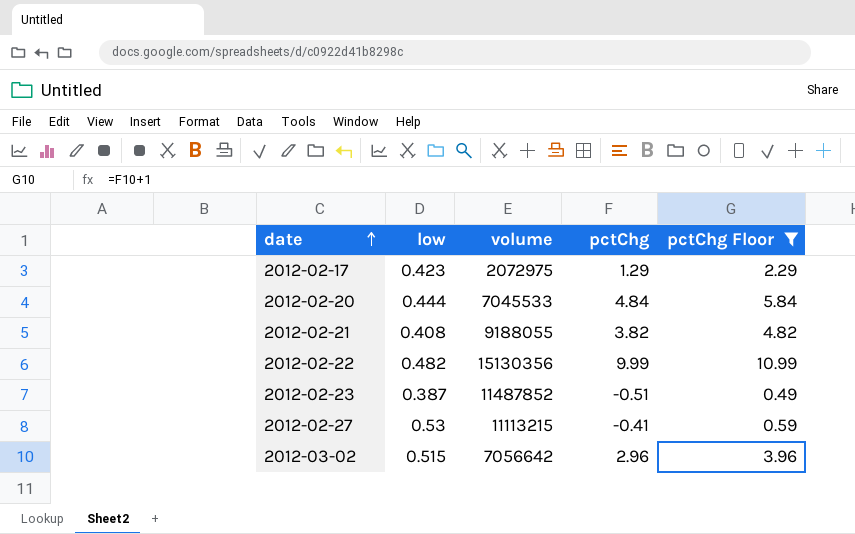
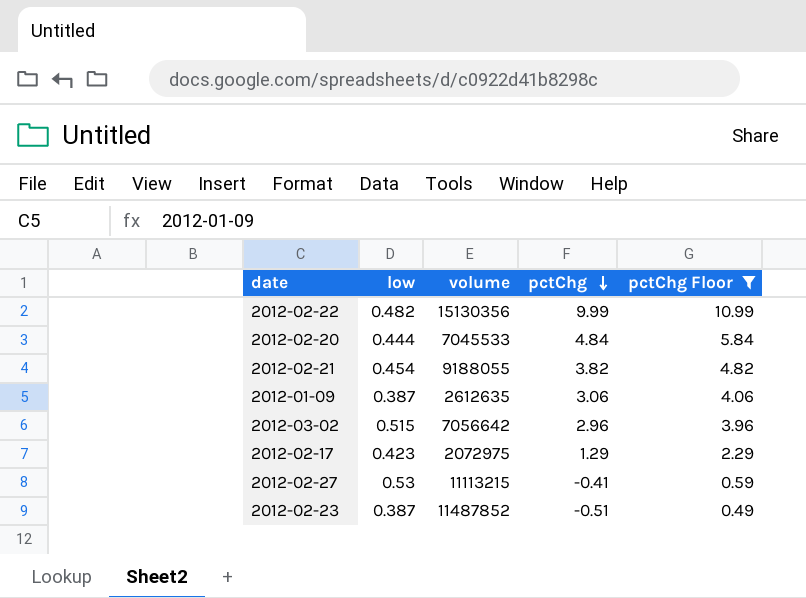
row order: date ascending -> pctChg descending
2012-02-21 | low: 0.408 -> 0.454
row 2012-01-09: none -> 0.387 | 2612635 | 3.06 | 4.06

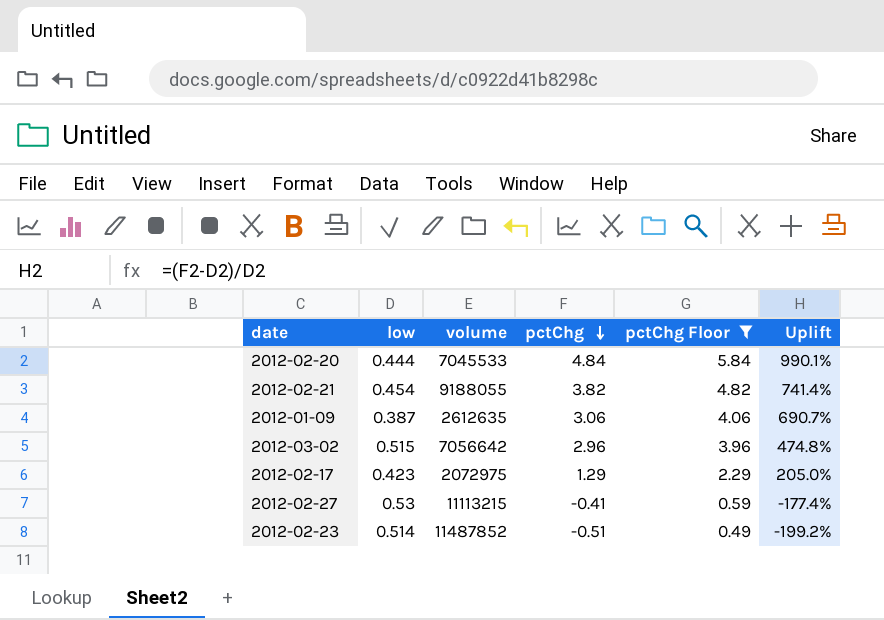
column Uplift | formula: none -> ([pctChg] - [low]) / [low]
row 2012-02-22: 0.482 | 15130356 | 9.99 | 10.99 -> none
2012-02-23 | low: 0.387 -> 0.514

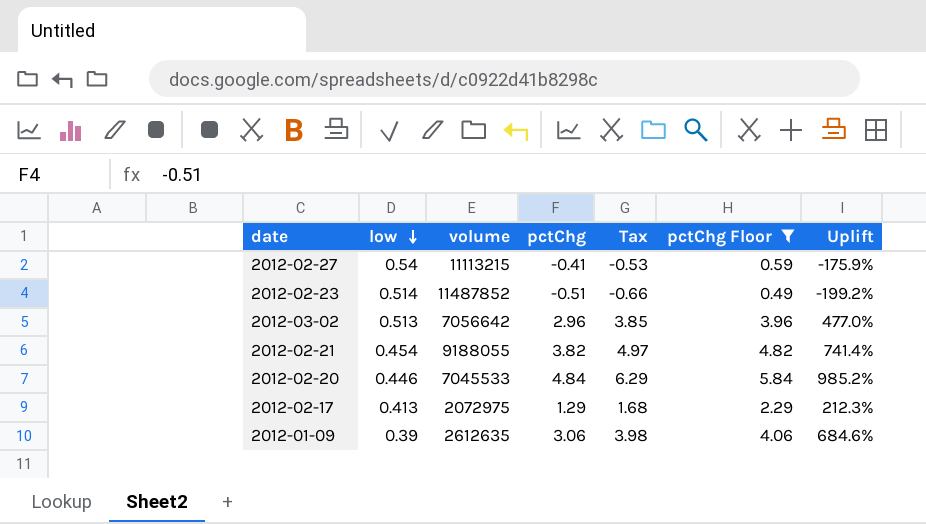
row order: pctChg descending -> low descending
column Tax | formula: none -> [pctChg] * 1.3
2012-02-27 | low: 0.53 -> 0.54
2012-02-27 | Uplift: -177.4% -> -175.9%
2012-03-02 | low: 0.515 -> 0.513
2012-03-02 | Uplift: 474.8% -> 477.0%
2012-02-20 | low: 0.444 -> 0.446
2012-02-20 | Uplift: 990.1% -> 985.2%
2012-02-17 | low: 0.423 -> 0.413
2012-02-17 | Uplift: 205.0% -> 212.3%
2012-01-09 | low: 0.387 -> 0.39
2012-01-09 | Uplift: 690.7% -> 684.6%

